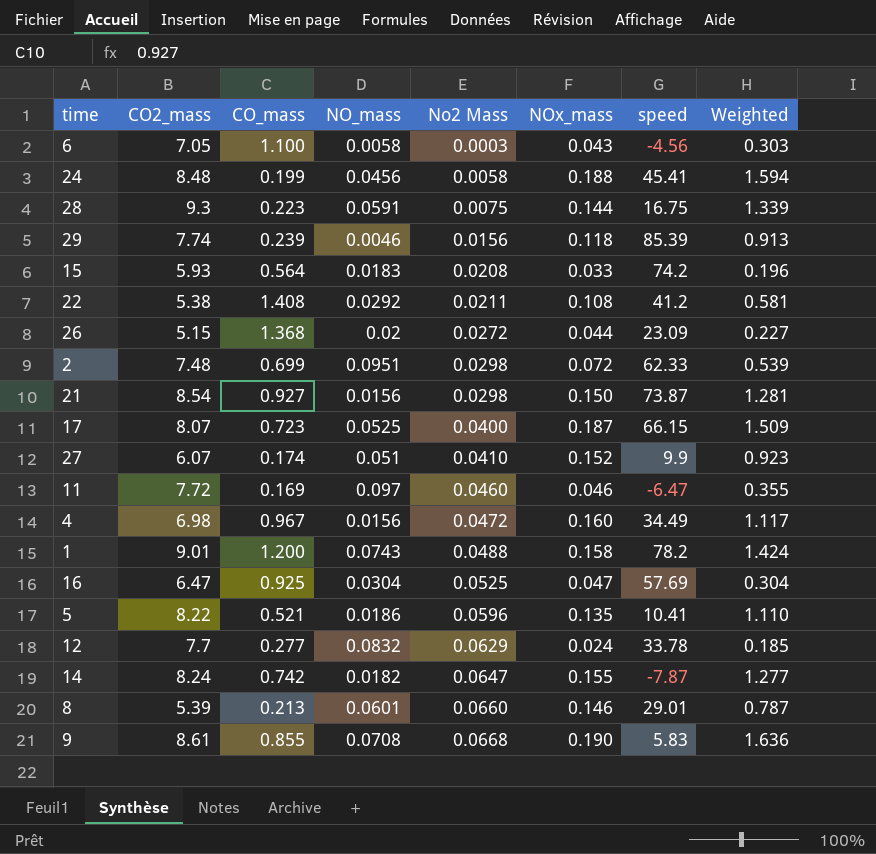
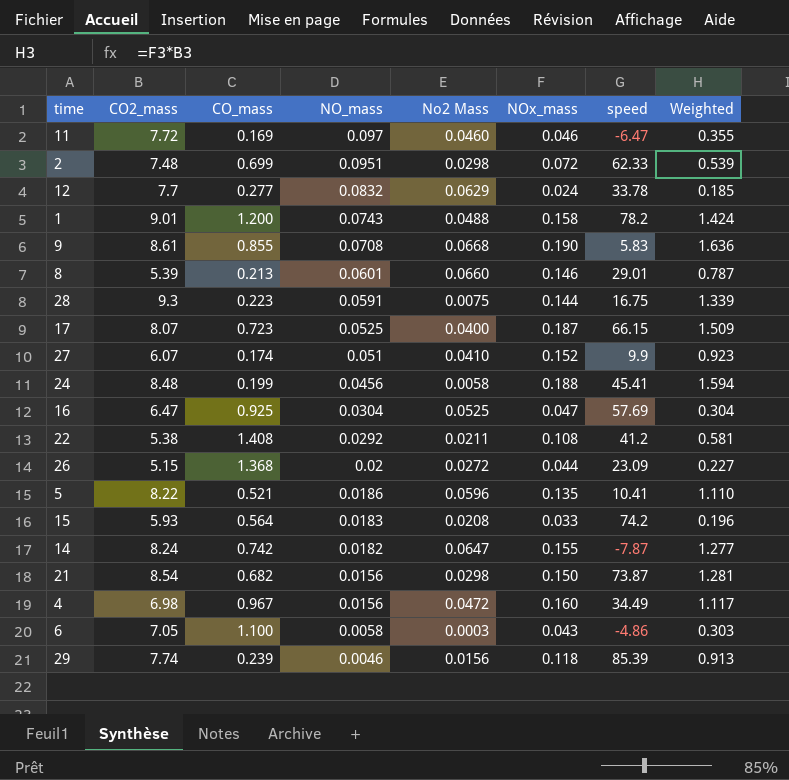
row order: No2 Mass ascending -> NO_mass descending
21 | CO_mass: 0.927 -> 0.682
6 | speed: -4.56 -> -4.86

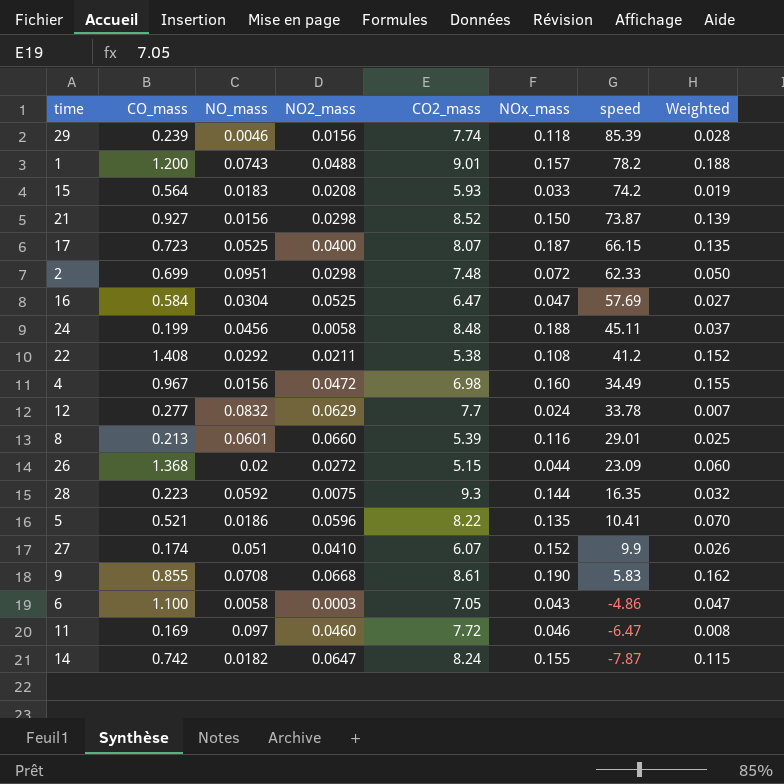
row order: NO_mass descending -> speed descending
column name: No2 Mass -> NO2_mass
column CO2_mass | position: 2 -> 5
column Weighted | formula: [CO2_mass] * [NOx_mass] -> [CO_mass] * [NOx_mass]
1 | NOx_mass: 0.158 -> 0.157
21 | CO_mass: 0.682 -> 0.927
21 | CO2_mass: 8.54 -> 8.52
16 | CO_mass: 0.925 -> 0.584
24 | speed: 45.41 -> 45.11
8 | NOx_mass: 0.146 -> 0.116
28 | NO_mass: 0.0591 -> 0.0592
28 | speed: 16.75 -> 16.35

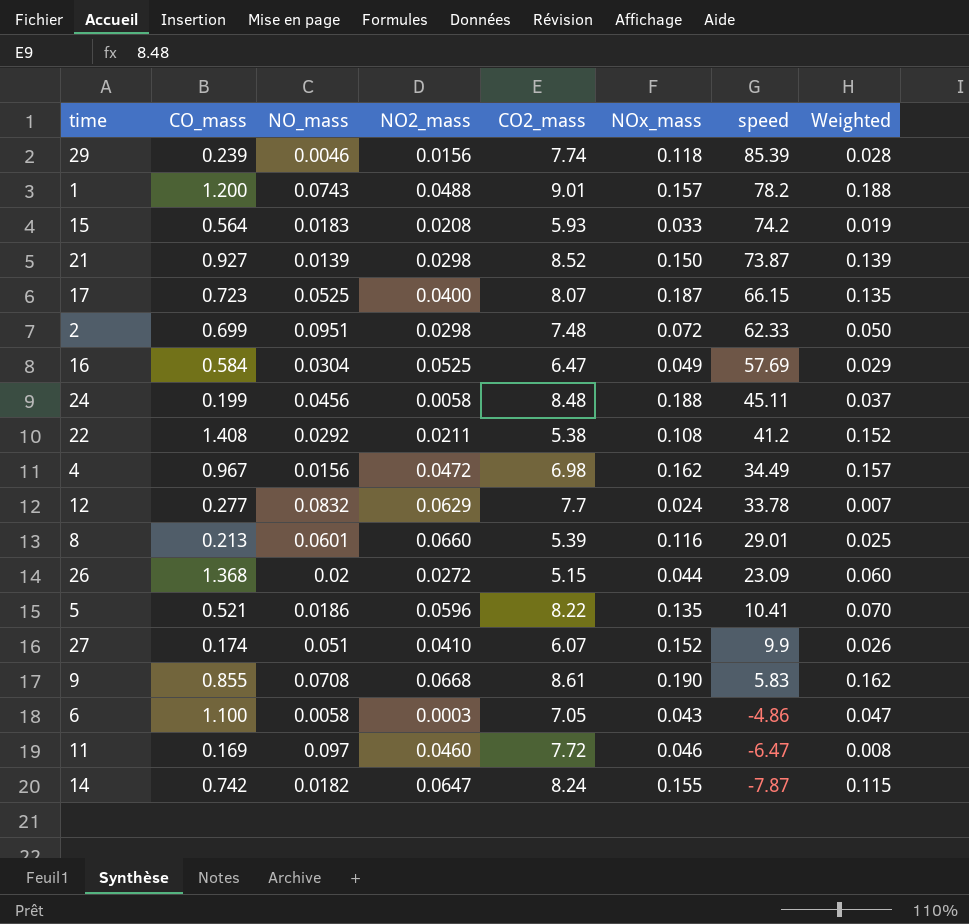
row 28: 0.223 | 0.0592 | 0.0075 | 9.3 | 0.144 | 16.35 | 0.032 -> none
21 | NO_mass: 0.0156 -> 0.0139
16 | NOx_mass: 0.047 -> 0.049
16 | Weighted: 0.027 -> 0.029
4 | NOx_mass: 0.160 -> 0.162
4 | Weighted: 0.155 -> 0.157

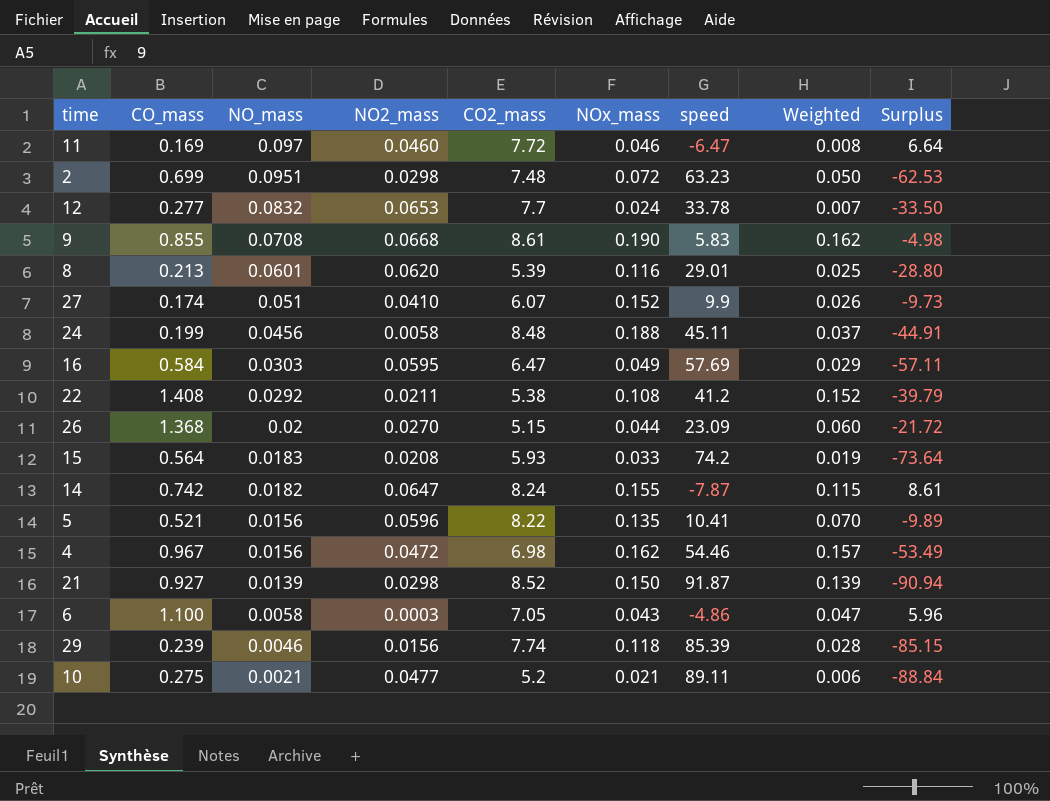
row order: speed descending -> NO_mass descending
column Surplus | formula: none -> [CO_mass] - [speed]
row 1: 1.200 | 0.0743 | 0.0488 | 9.01 | 0.157 | 78.2 | 0.188 -> none
row 17: 0.723 | 0.0525 | 0.0400 | 8.07 | 0.187 | 66.15 | 0.135 -> none
2 | speed: 62.33 -> 63.23
12 | NO2_mass: 0.0629 -> 0.0653
8 | NO2_mass: 0.0660 -> 0.0620
16 | NO_mass: 0.0304 -> 0.0303
16 | NO2_mass: 0.0525 -> 0.0595
26 | NO2_mass: 0.0272 -> 0.0270
5 | NO_mass: 0.0186 -> 0.0156
4 | speed: 34.49 -> 54.46
21 | speed: 73.87 -> 91.87
row 10: none -> 0.275 | 0.0021 | 0.0477 | 5.2 | 0.021 | 89.11 | 0.006 | -88.84

